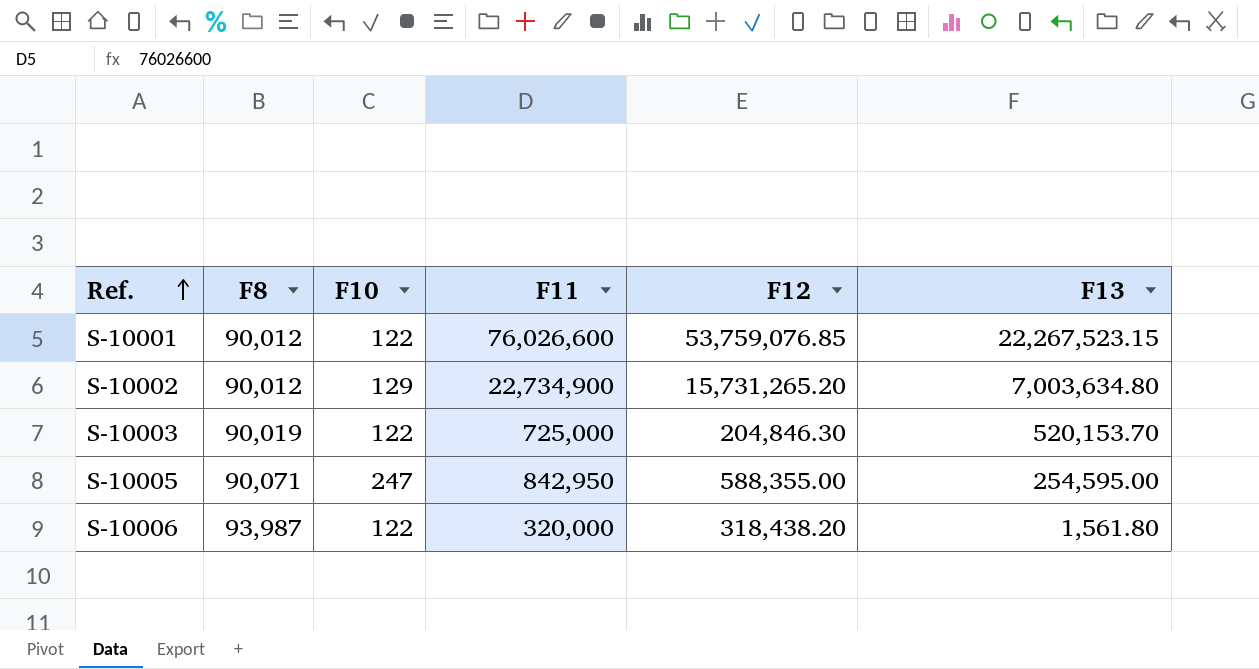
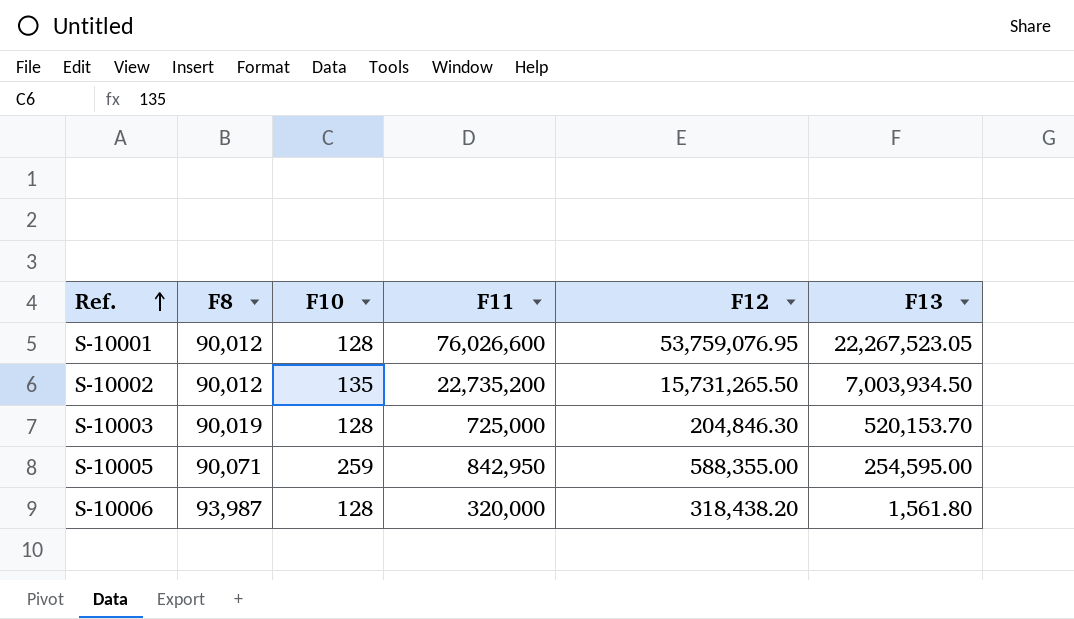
S-10001 | F10: 122 -> 128
S-10001 | F12: 53,759,076.85 -> 53,759,076.95
S-10001 | F13: 22,267,523.15 -> 22,267,523.05
S-10002 | F10: 129 -> 135
S-10002 | F11: 22,734,900 -> 22,735,200
S-10002 | F12: 15,731,265.20 -> 15,731,265.50
S-10002 | F13: 7,003,634.80 -> 7,003,934.50
S-10003 | F10: 122 -> 128
S-10005 | F10: 247 -> 259
S-10006 | F10: 122 -> 128

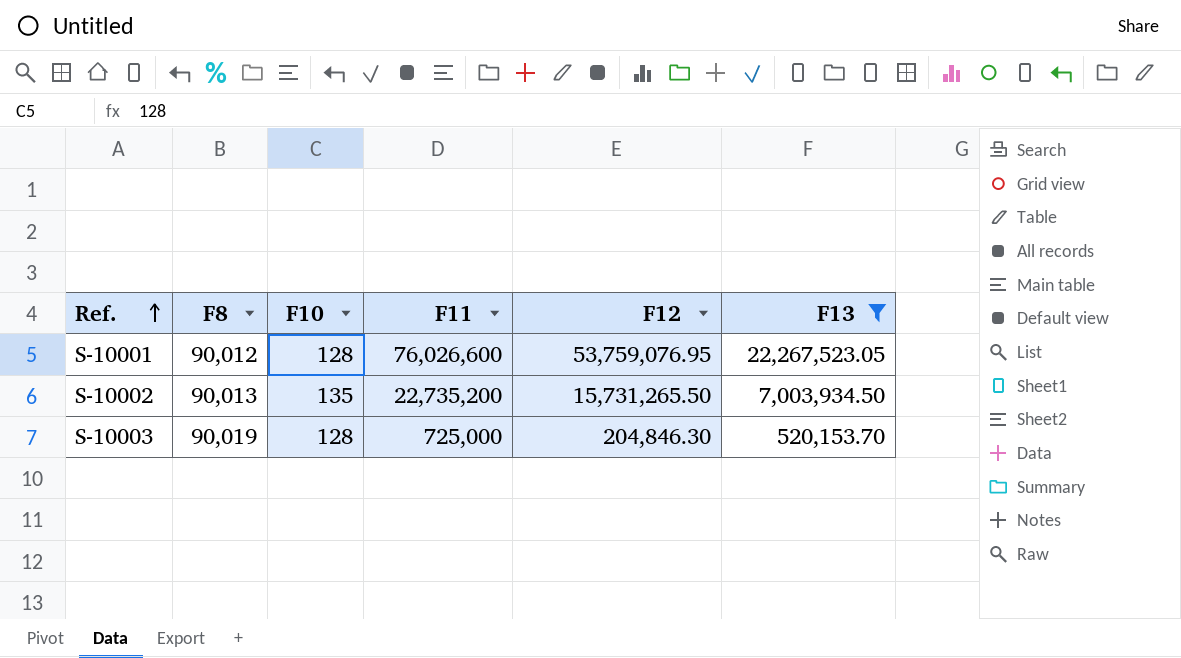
filter: none -> F13 >= 520,153.70
S-10002 | F8: 90,012 -> 90,013

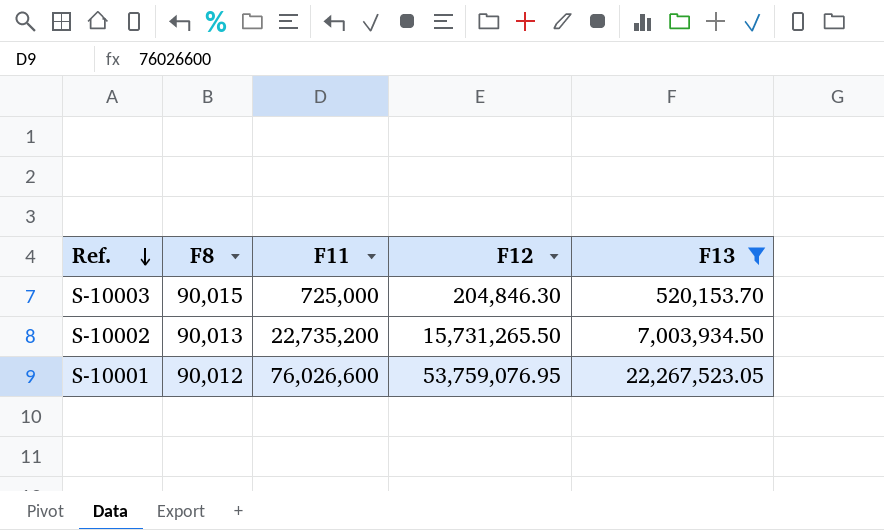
row order: Ref. ascending -> Ref. descending
column F10 | position: 3 -> none
S-10003 | F8: 90,019 -> 90,015

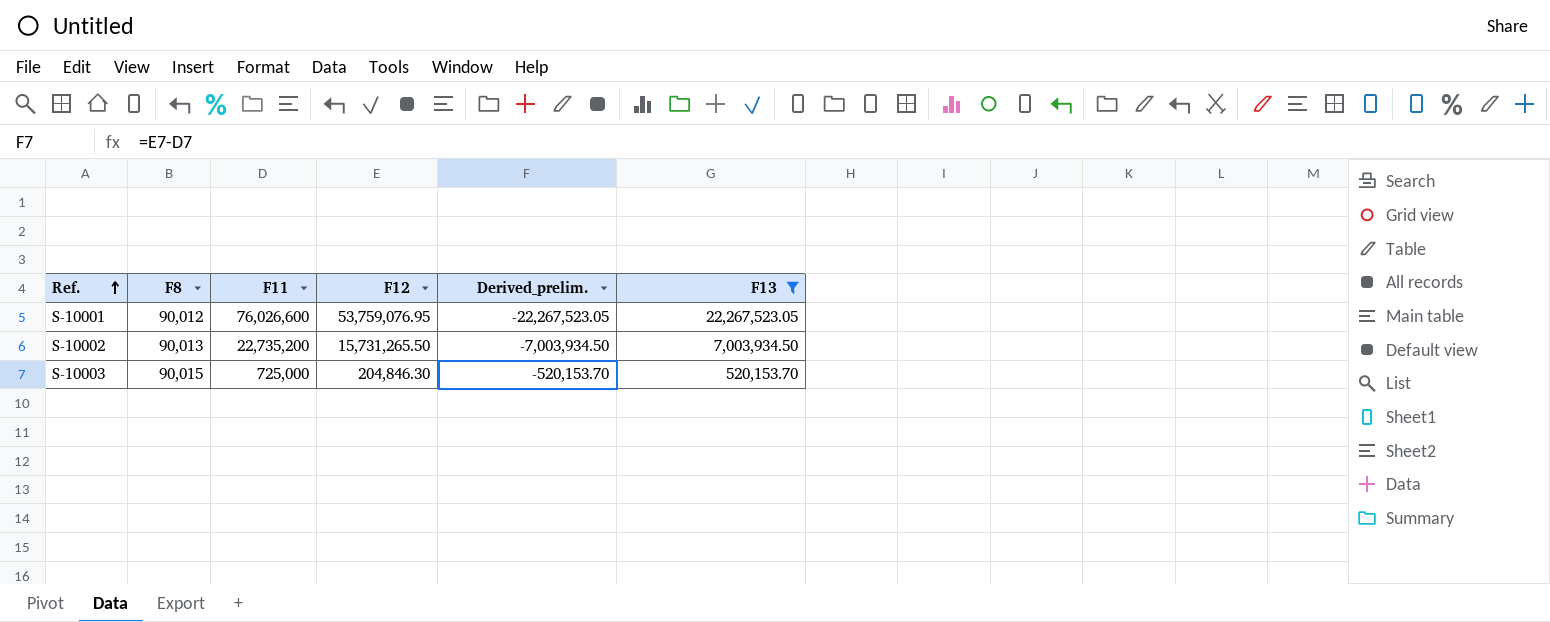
row order: Ref. descending -> Ref. ascending
column Derived_prelim. | formula: none -> [F12] - [F11]

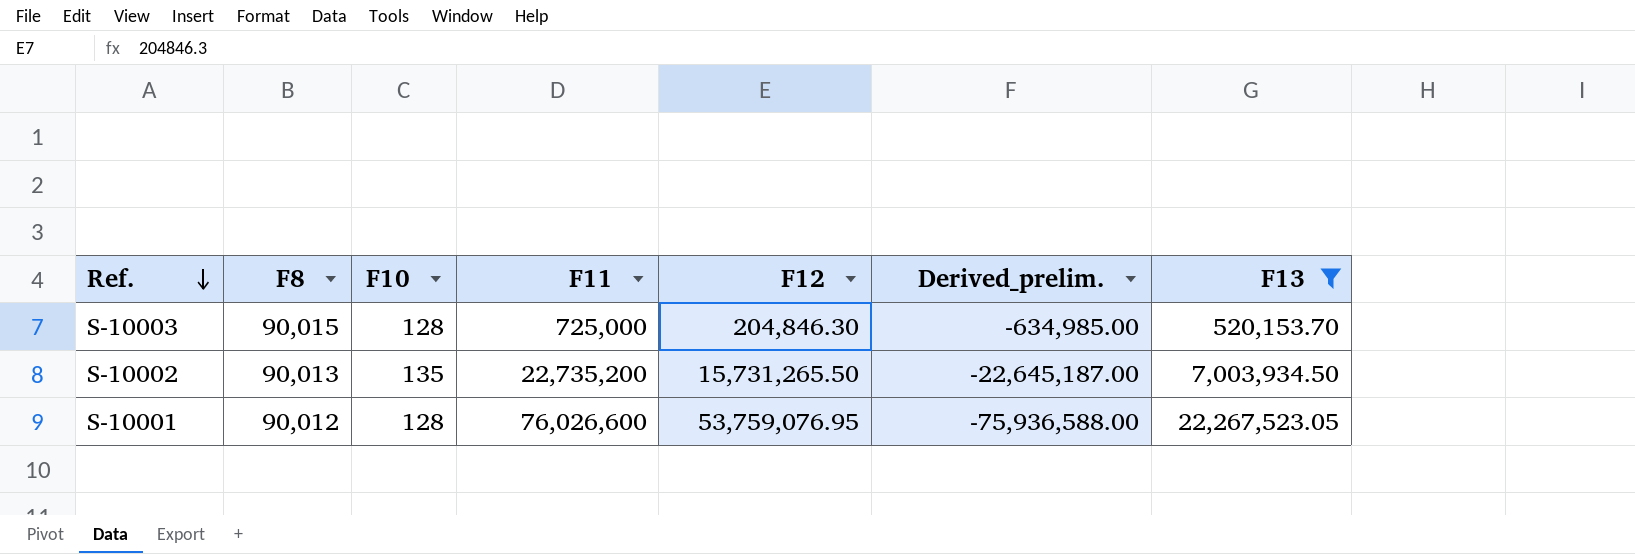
row order: Ref. ascending -> Ref. descending
column F10 | position: none -> 3
column Derived_prelim. | formula: [F12] - [F11] -> [F8] - [F11]

